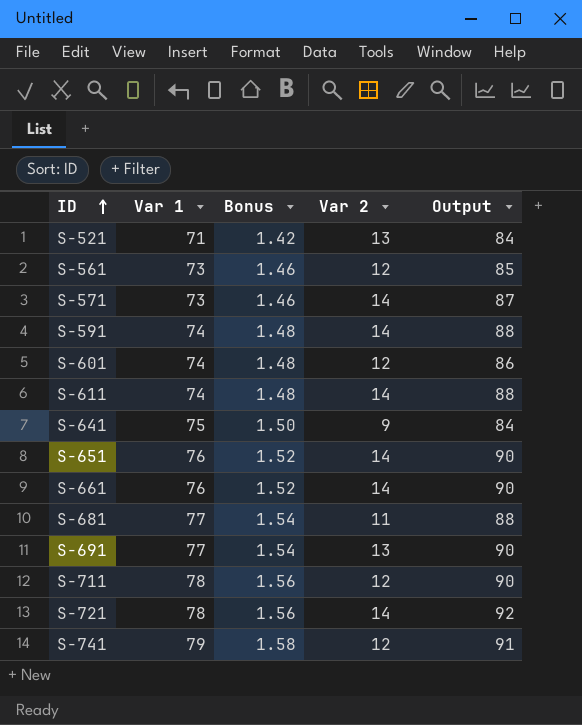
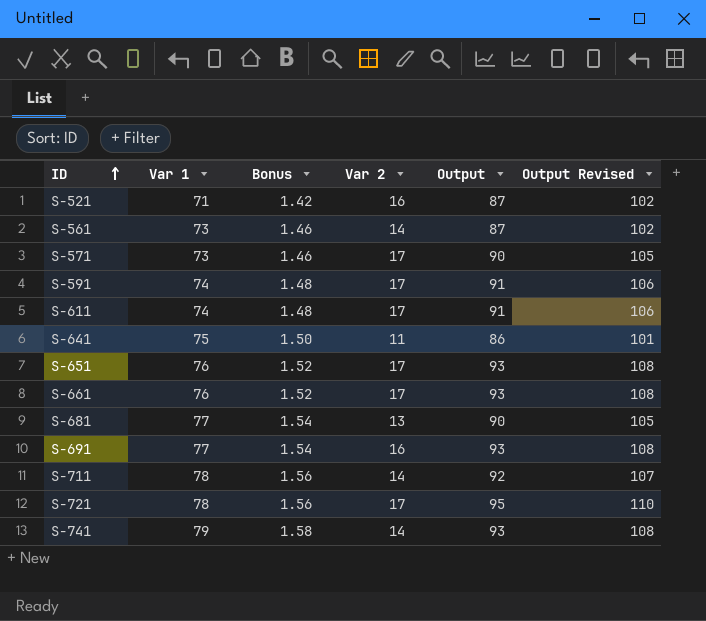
column Output Revised | formula: none -> [Output] + 15
row S-601: 74 | 1.48 | 12 | 86 -> none
S-521 | Var 2: 13 -> 16
S-521 | Output: 84 -> 87
S-561 | Var 2: 12 -> 14
S-561 | Output: 85 -> 87
S-571 | Var 2: 14 -> 17
S-571 | Output: 87 -> 90
S-591 | Var 2: 14 -> 17
S-591 | Output: 88 -> 91
S-611 | Var 2: 14 -> 17
S-611 | Output: 88 -> 91
S-641 | Var 2: 9 -> 11
S-641 | Output: 84 -> 86
S-651 | Var 2: 14 -> 17
S-651 | Output: 90 -> 93
S-661 | Var 2: 14 -> 17
S-661 | Output: 90 -> 93
S-681 | Var 2: 11 -> 13
S-681 | Output: 88 -> 90
S-691 | Var 2: 13 -> 16
S-691 | Output: 90 -> 93
S-711 | Var 2: 12 -> 14
S-711 | Output: 90 -> 92
S-721 | Var 2: 14 -> 17
S-721 | Output: 92 -> 95
S-741 | Var 2: 12 -> 14
S-741 | Output: 91 -> 93

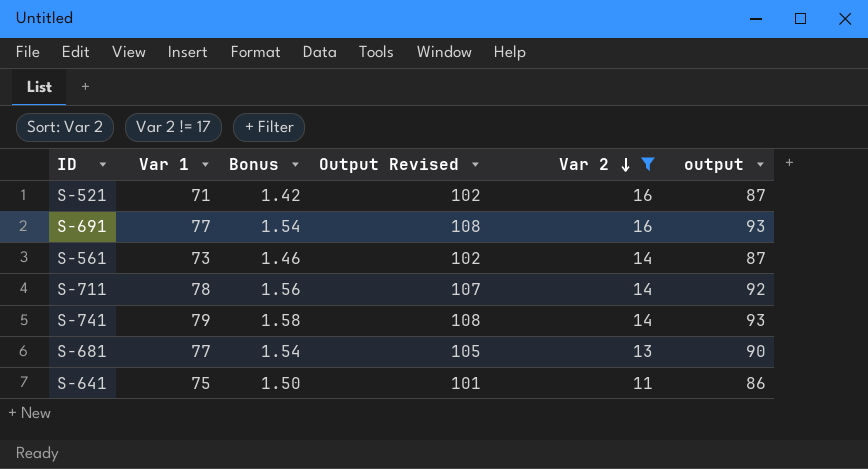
filter: none -> Var 2 != 17
row order: ID ascending -> Var 2 descending
column Output Revised | position: 6 -> 4
column name: Output -> output

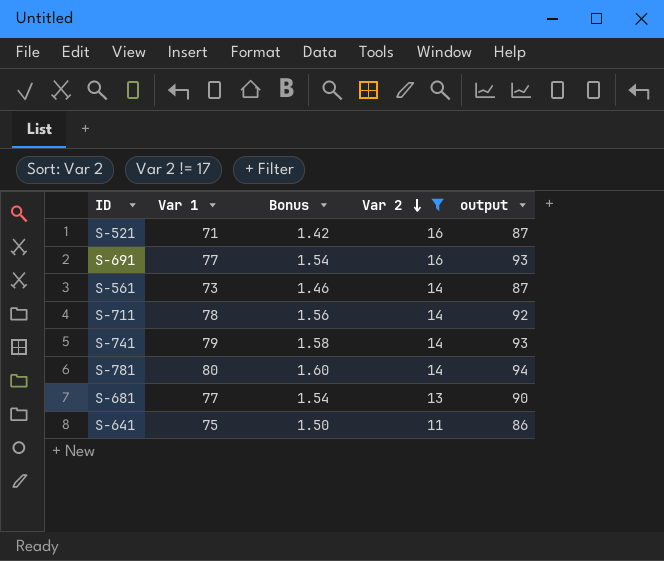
column Output Revised | formula: [output] + 15 -> none
row S-781: none -> 80 | 1.60 | 14 | 94

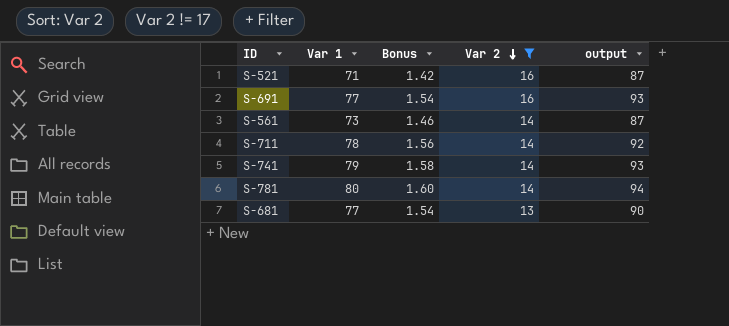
row S-641: 75 | 1.50 | 11 | 86 -> none

